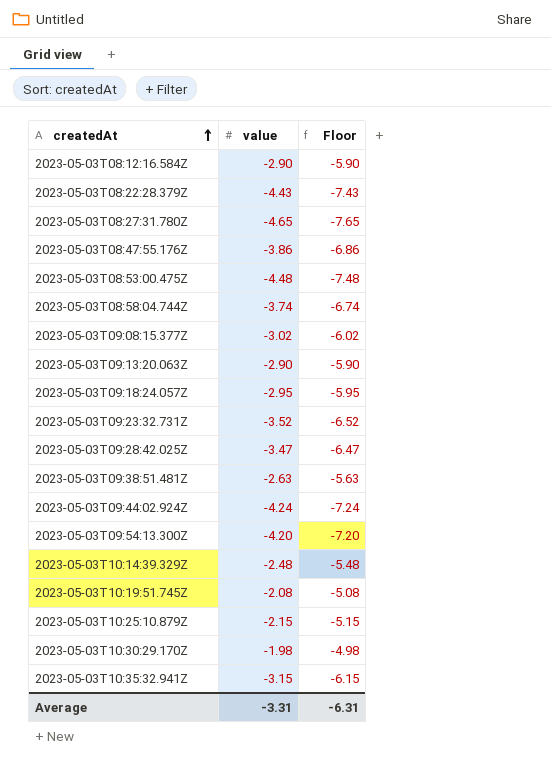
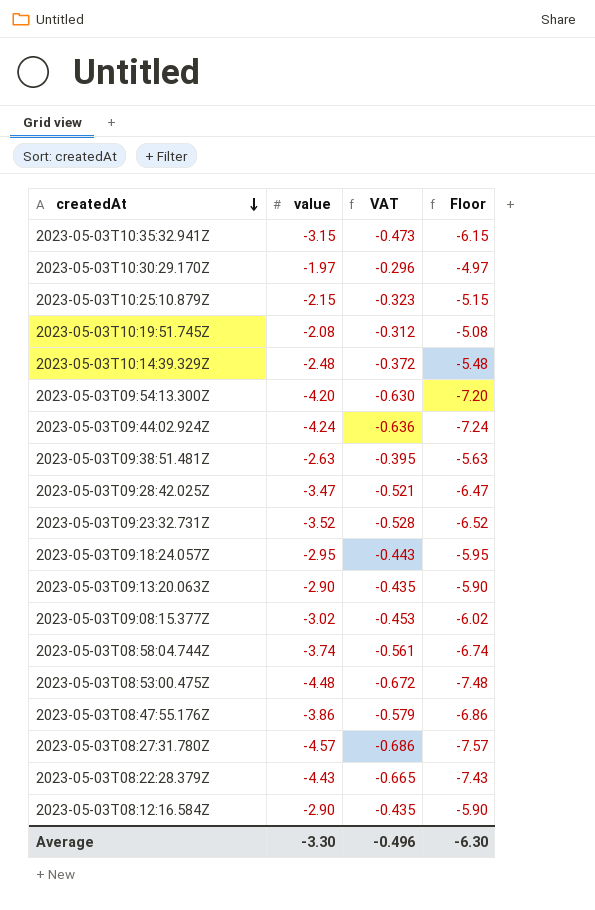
row order: createdAt ascending -> createdAt descending
column VAT | formula: none -> [value] * 0.15
2023-05-03T10:30:29.170Z | value: -1.98 -> -1.97
2023-05-03T10:30:29.170Z | Floor: -4.98 -> -4.97
2023-05-03T08:27:31.780Z | value: -4.65 -> -4.57
2023-05-03T08:27:31.780Z | Floor: -7.65 -> -7.57
Average | value: -3.31 -> -3.30
Average | Floor: -6.31 -> -6.30

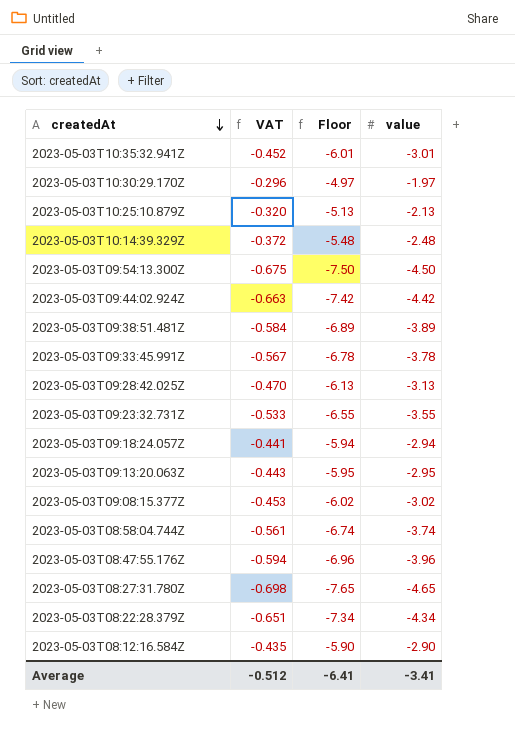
column value | position: 2 -> 4
row 2023-05-03T10:19:51.745Z: -2.08 | -0.312 | -5.08 -> none
row 2023-05-03T08:53:00.475Z: -4.48 | -0.672 | -7.48 -> none
2023-05-03T10:35:32.941Z | VAT: -0.473 -> -0.452
2023-05-03T10:35:32.941Z | Floor: -6.15 -> -6.01
2023-05-03T10:35:32.941Z | value: -3.15 -> -3.01
2023-05-03T10:25:10.879Z | VAT: -0.323 -> -0.320
2023-05-03T10:25:10.879Z | Floor: -5.15 -> -5.13
2023-05-03T10:25:10.879Z | value: -2.15 -> -2.13
2023-05-03T09:54:13.300Z | VAT: -0.630 -> -0.675
2023-05-03T09:54:13.300Z | Floor: -7.20 -> -7.50
2023-05-03T09:54:13.300Z | value: -4.20 -> -4.50
2023-05-03T09:44:02.924Z | VAT: -0.636 -> -0.663
2023-05-03T09:44:02.924Z | Floor: -7.24 -> -7.42
2023-05-03T09:44:02.924Z | value: -4.24 -> -4.42
2023-05-03T09:38:51.481Z | VAT: -0.395 -> -0.584
2023-05-03T09:38:51.481Z | Floor: -5.63 -> -6.89
2023-05-03T09:38:51.481Z | value: -2.63 -> -3.89
row 2023-05-03T09:33:45.991Z: none -> -0.567 | -6.78 | -3.78
2023-05-03T09:28:42.025Z | VAT: -0.521 -> -0.470
2023-05-03T09:28:42.025Z | Floor: -6.47 -> -6.13
2023-05-03T09:28:42.025Z | value: -3.47 -> -3.13
2023-05-03T09:23:32.731Z | VAT: -0.528 -> -0.533
2023-05-03T09:23:32.731Z | Floor: -6.52 -> -6.55
2023-05-03T09:23:32.731Z | value: -3.52 -> -3.55
2023-05-03T09:18:24.057Z | VAT: -0.443 -> -0.441
2023-05-03T09:18:24.057Z | Floor: -5.95 -> -5.94
2023-05-03T09:18:24.057Z | value: -2.95 -> -2.94
2023-05-03T09:13:20.063Z | VAT: -0.435 -> -0.443
2023-05-03T09:13:20.063Z | Floor: -5.90 -> -5.95
2023-05-03T09:13:20.063Z | value: -2.90 -> -2.95
2023-05-03T08:47:55.176Z | VAT: -0.579 -> -0.594
2023-05-03T08:47:55.176Z | Floor: -6.86 -> -6.96
2023-05-03T08:47:55.176Z | value: -3.86 -> -3.96
2023-05-03T08:27:31.780Z | VAT: -0.686 -> -0.698
2023-05-03T08:27:31.780Z | Floor: -7.57 -> -7.65
2023-05-03T08:27:31.780Z | value: -4.57 -> -4.65
2023-05-03T08:22:28.379Z | VAT: -0.665 -> -0.651
2023-05-03T08:22:28.379Z | Floor: -7.43 -> -7.34
2023-05-03T08:22:28.379Z | value: -4.43 -> -4.34
Average | VAT: -0.496 -> -0.512
Average | Floor: -6.30 -> -6.41
Average | value: -3.30 -> -3.41

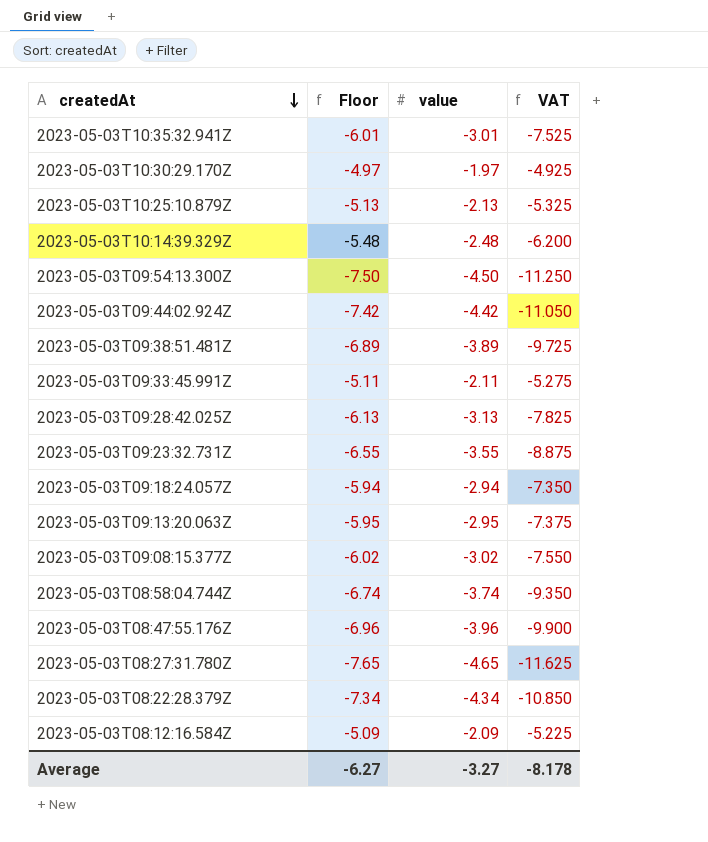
column VAT | formula: [value] * 0.15 -> [value] * 2.5
column VAT | position: 2 -> 4
2023-05-03T09:33:45.991Z | Floor: -6.78 -> -5.11
2023-05-03T09:33:45.991Z | value: -3.78 -> -2.11
2023-05-03T08:12:16.584Z | Floor: -5.90 -> -5.09
2023-05-03T08:12:16.584Z | value: -2.90 -> -2.09
Average | Floor: -6.41 -> -6.27
Average | value: -3.41 -> -3.27
Average | VAT: -0.512 -> -8.178

